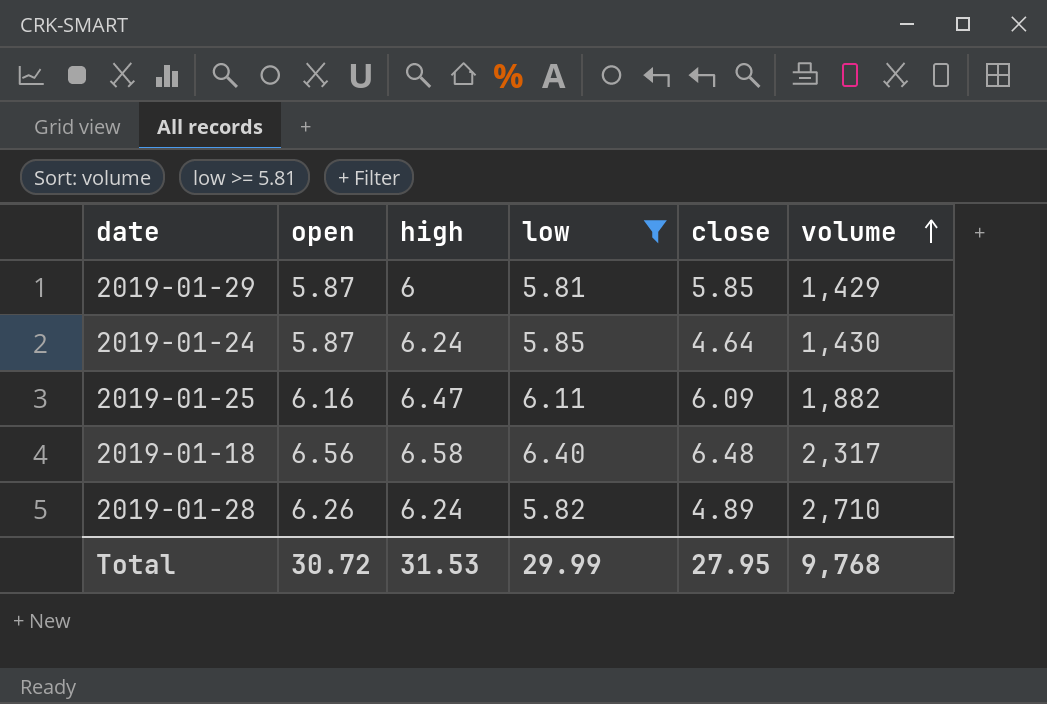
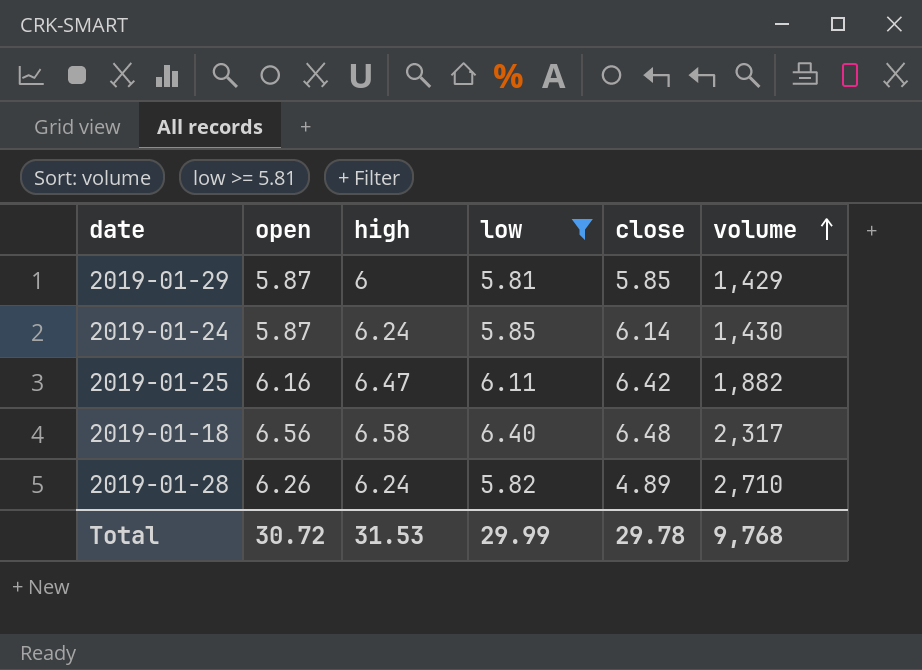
2019-01-24 | close: 4.64 -> 6.14
2019-01-25 | close: 6.09 -> 6.42
Total | close: 27.95 -> 29.78

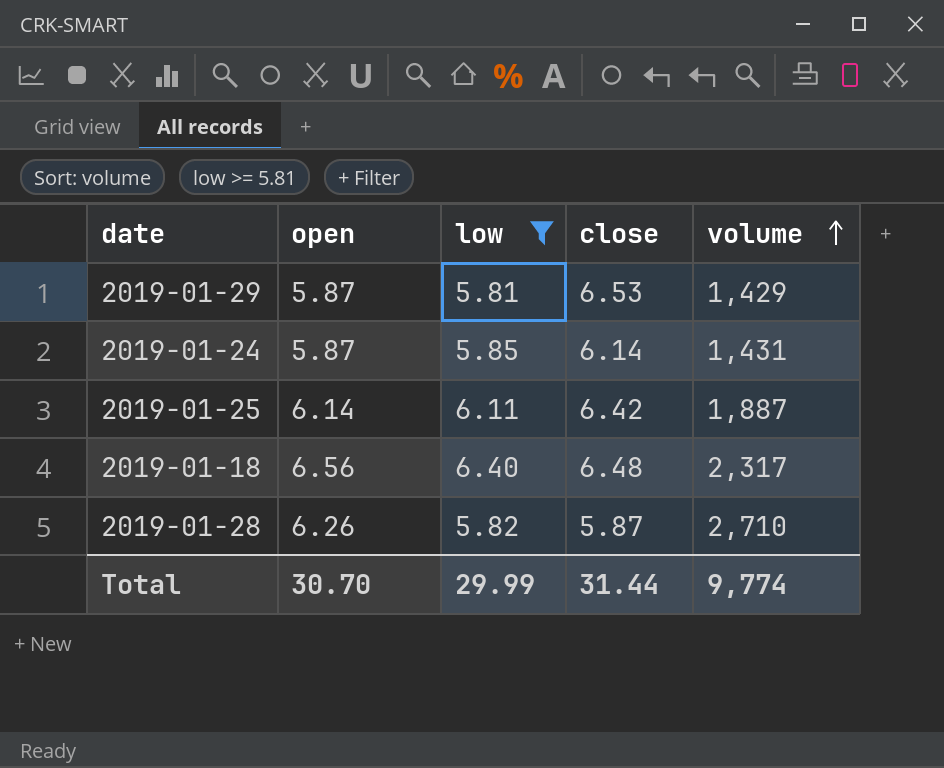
column high | position: 3 -> none
2019-01-29 | close: 5.85 -> 6.53
2019-01-24 | volume: 1,430 -> 1,431
2019-01-25 | open: 6.16 -> 6.14
2019-01-25 | volume: 1,882 -> 1,887
2019-01-28 | close: 4.89 -> 5.87
Total | open: 30.72 -> 30.70
Total | close: 29.78 -> 31.44
Total | volume: 9,768 -> 9,774

